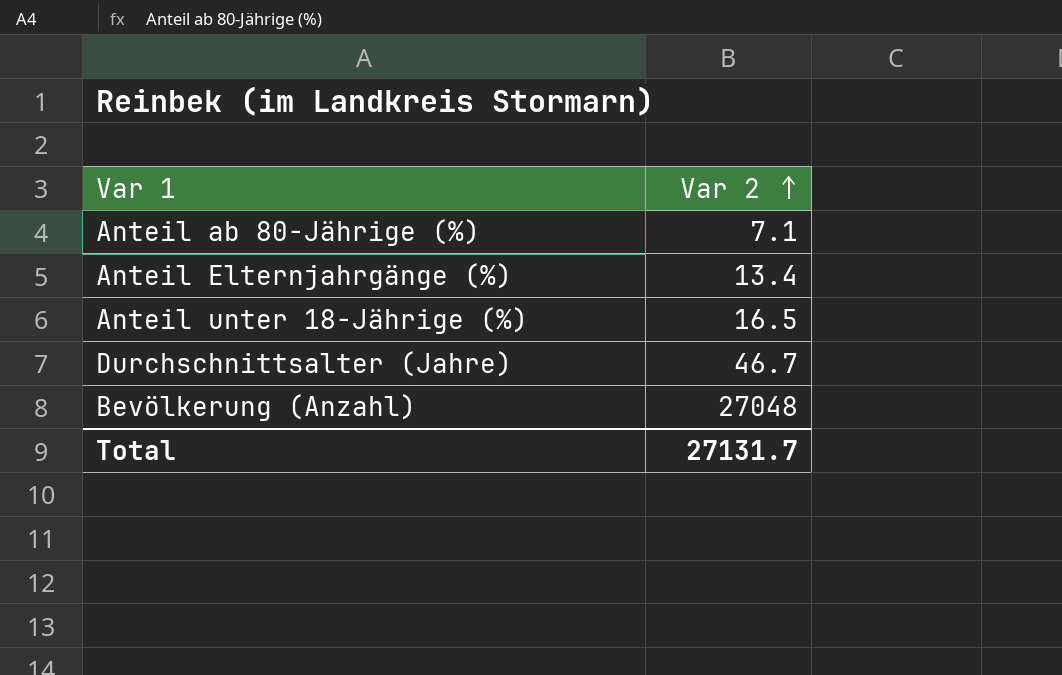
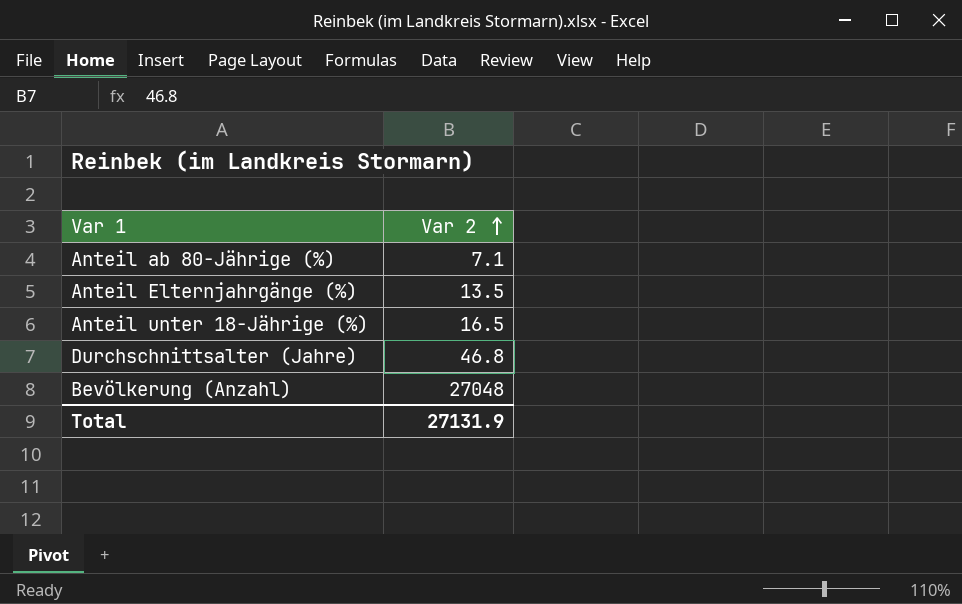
Anteil Elternjahrgänge (%) | Var 2: 13.4 -> 13.5
Durchschnittsalter (Jahre) | Var 2: 46.7 -> 46.8
Total | Var 2: 27131.7 -> 27131.9

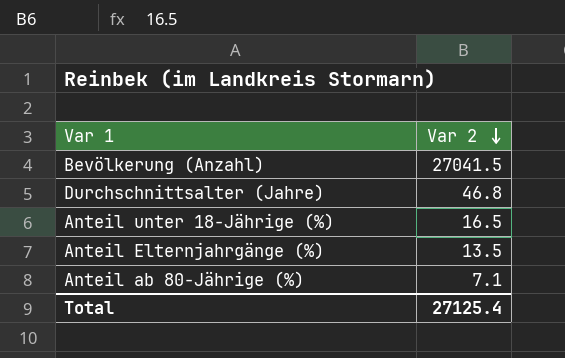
row order: Var 2 ascending -> Var 2 descending
Bevölkerung (Anzahl) | Var 2: 27048 -> 27041.5
Total | Var 2: 27131.9 -> 27125.4

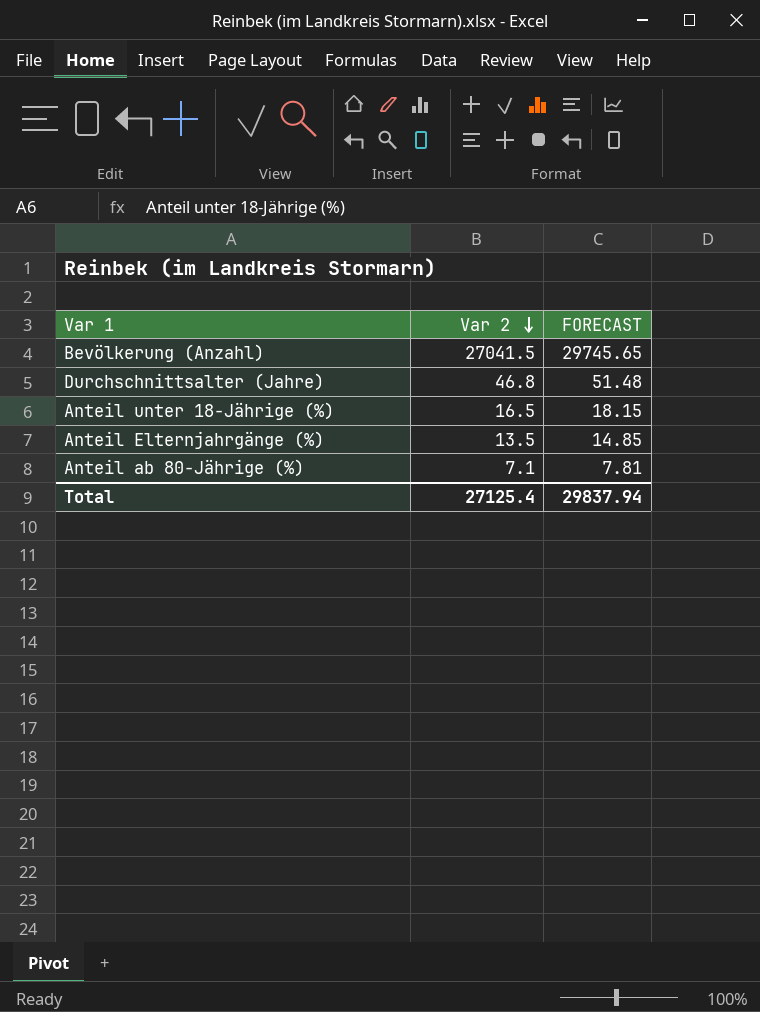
column FORECAST | formula: none -> [Var 2] * 1.1

